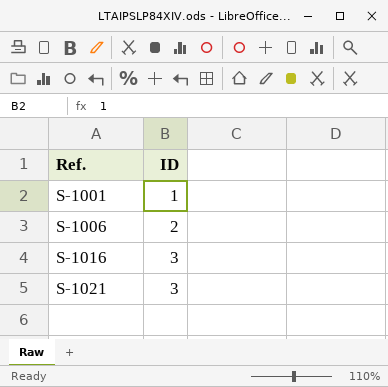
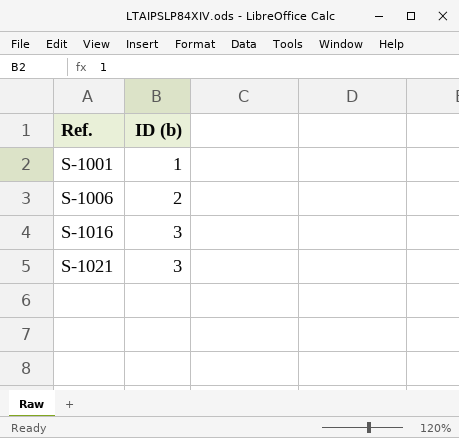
column name: ID -> ID (b)

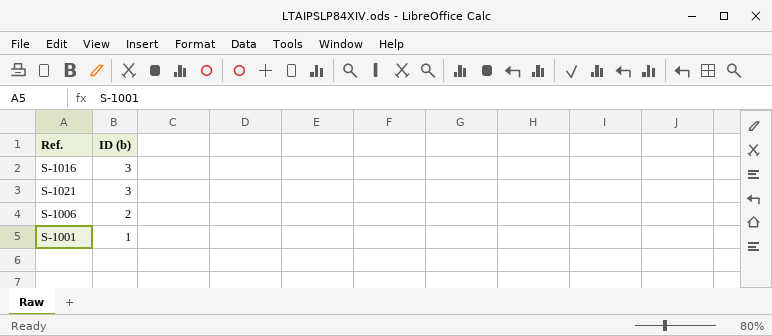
row order: Ref. ascending -> ID (b) descending

